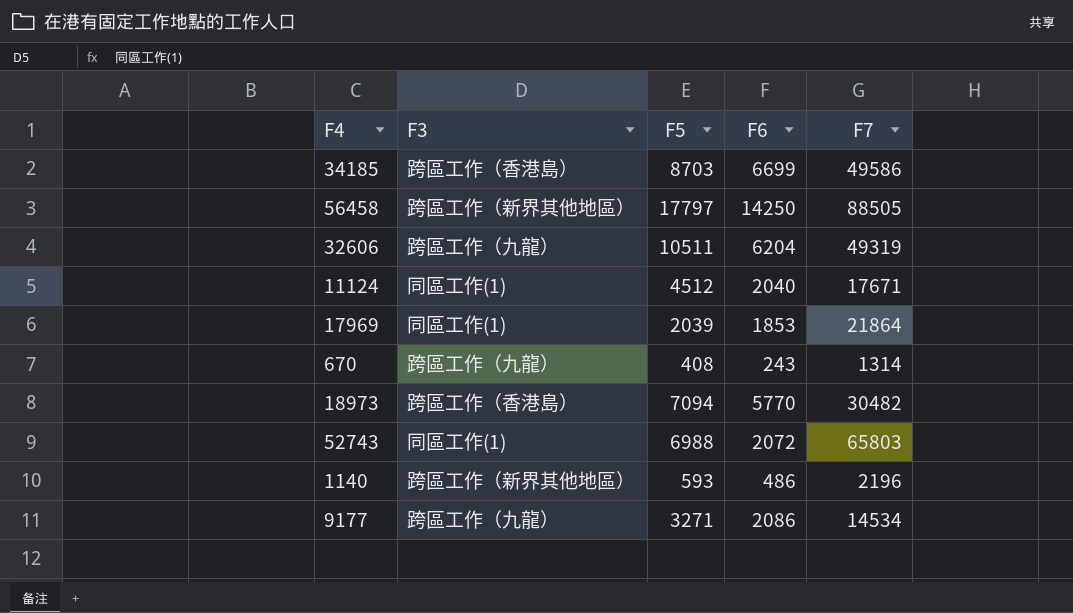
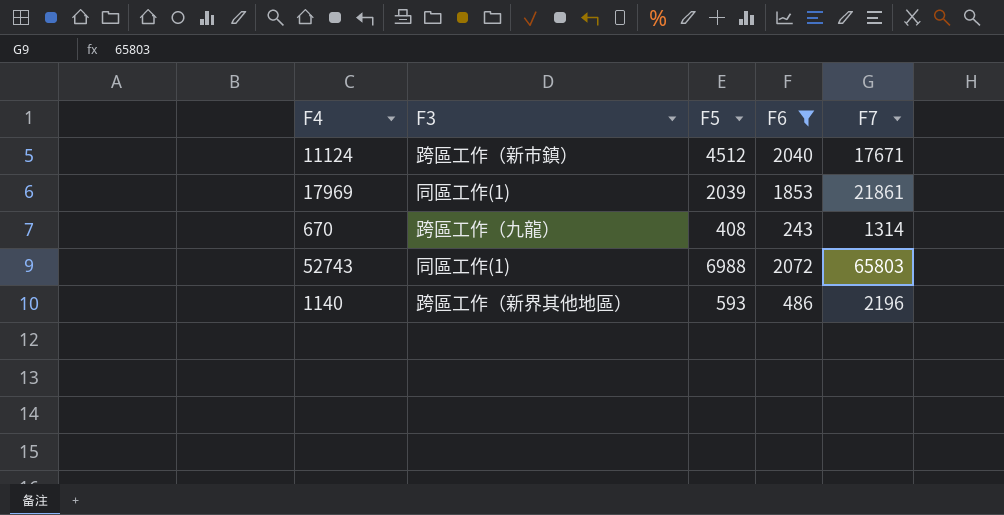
filter: none -> F6 <= 2072
11124 | F3: 同區工作(1) -> 跨區工作（新市鎮）
17969 | F7: 21864 -> 21861

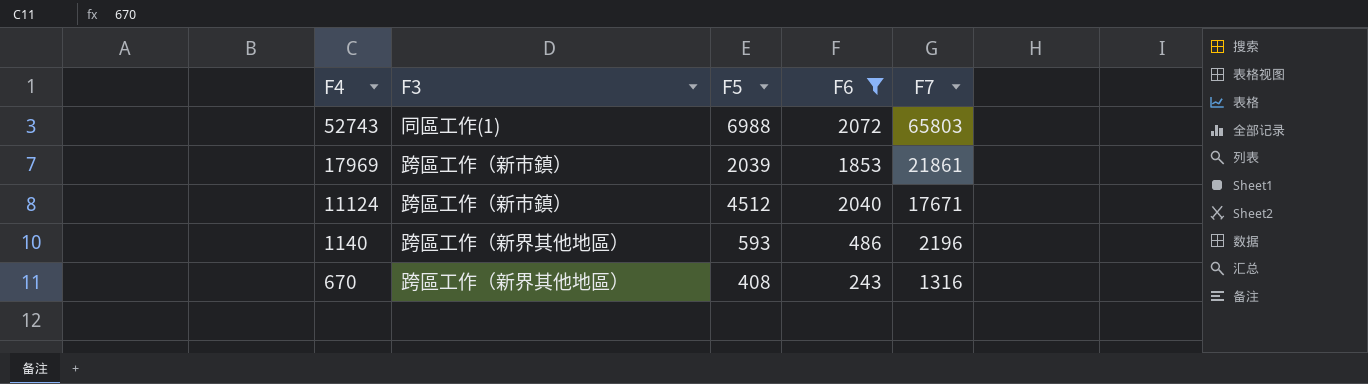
row order: none -> F4 descending
17969 | F3: 同區工作(1) -> 跨區工作（新市鎮）
670 | F3: 跨區工作（九龍） -> 跨區工作（新界其他地區）
670 | F7: 1314 -> 1316

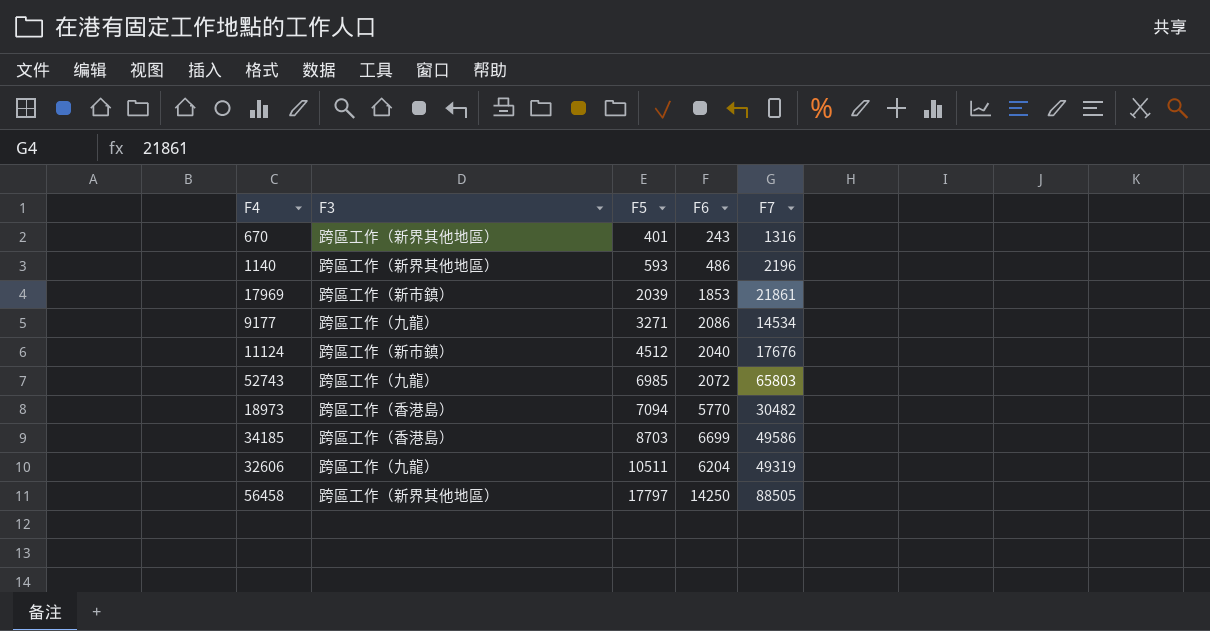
filter: F6 <= 2072 -> none
row order: F4 descending -> F5 ascending
670 | F5: 408 -> 401
11124 | F7: 17671 -> 17676
52743 | F3: 同區工作(1) -> 跨區工作（九龍）
52743 | F5: 6988 -> 6985

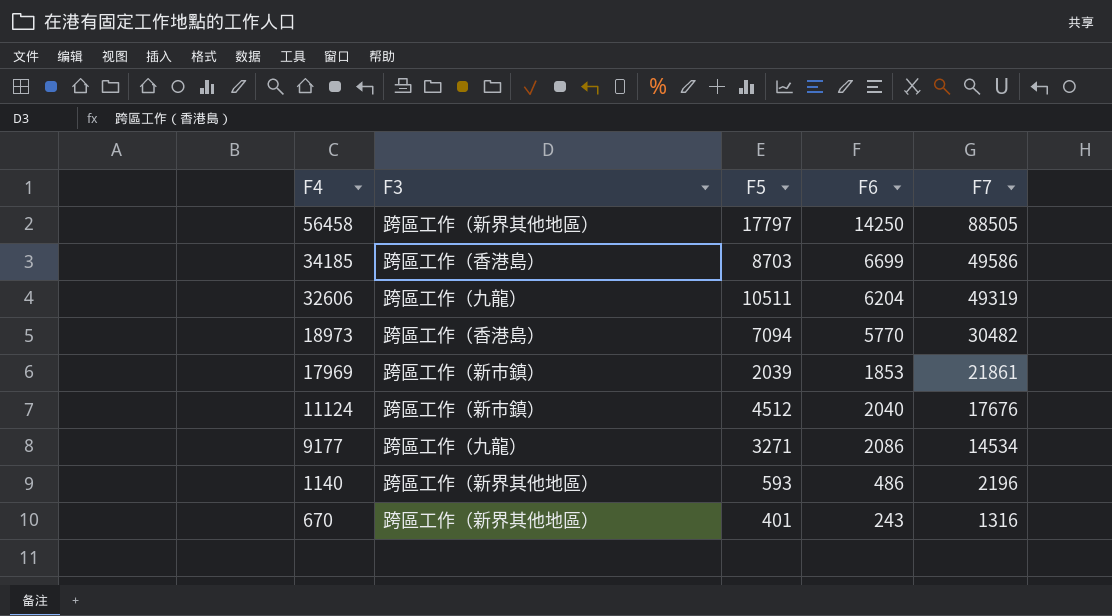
row order: F5 ascending -> F4 descending
row 52743: 跨區工作（九龍） | 6985 | 2072 | 65803 -> none

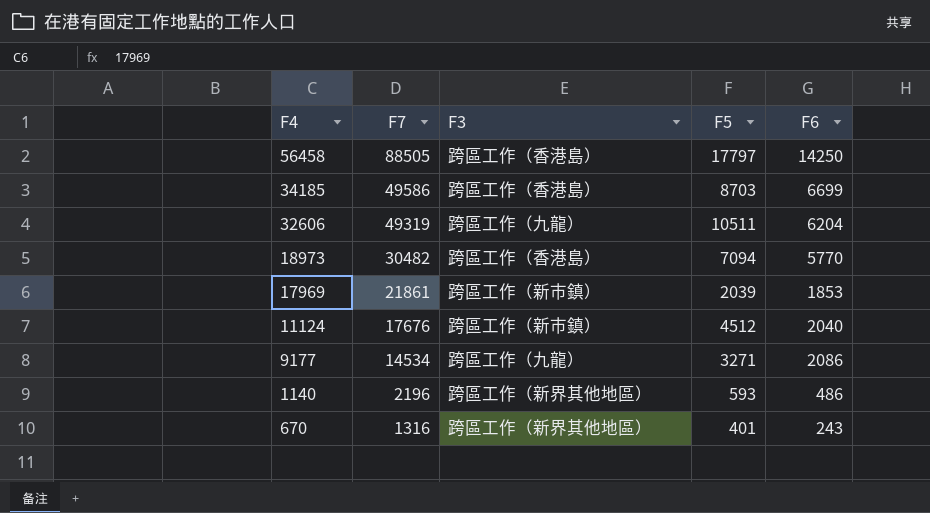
column F7 | position: 5 -> 2
56458 | F3: 跨區工作（新界其他地區） -> 跨區工作（香港島）

